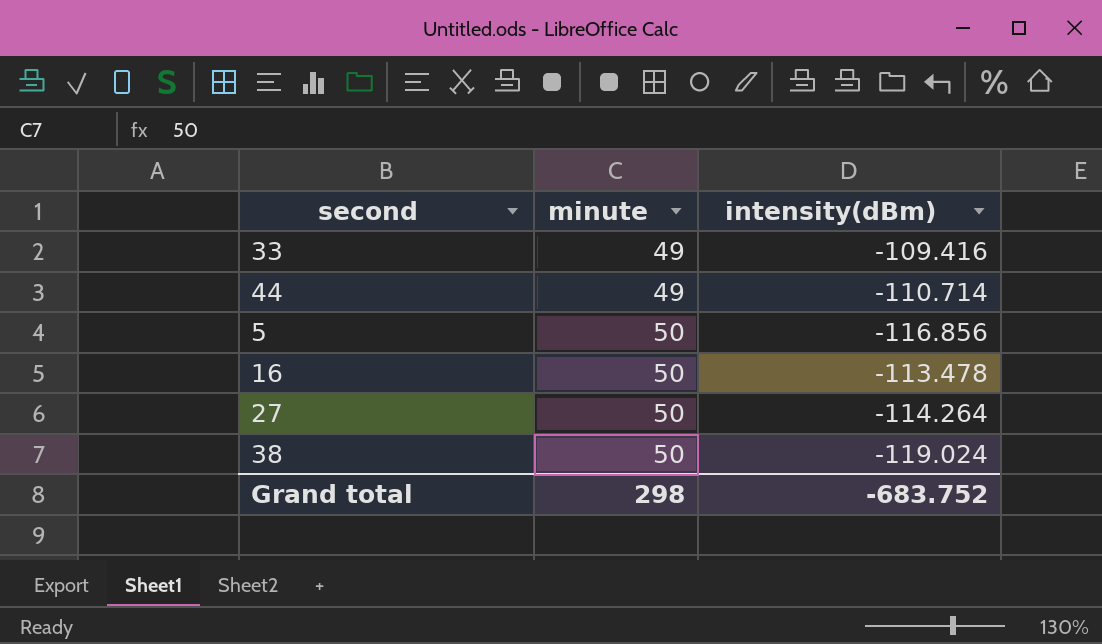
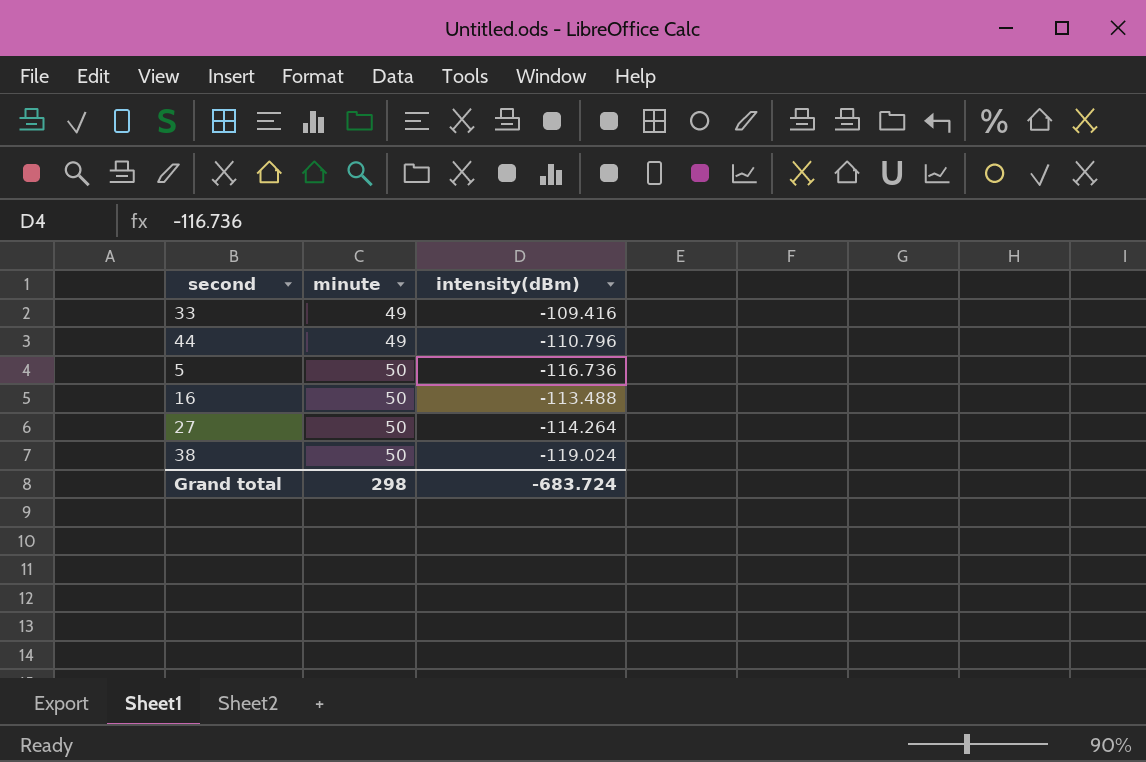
44 | intensity(dBm): -110.714 -> -110.796
5 | intensity(dBm): -116.856 -> -116.736
16 | intensity(dBm): -113.478 -> -113.488
Grand total | intensity(dBm): -683.752 -> -683.724

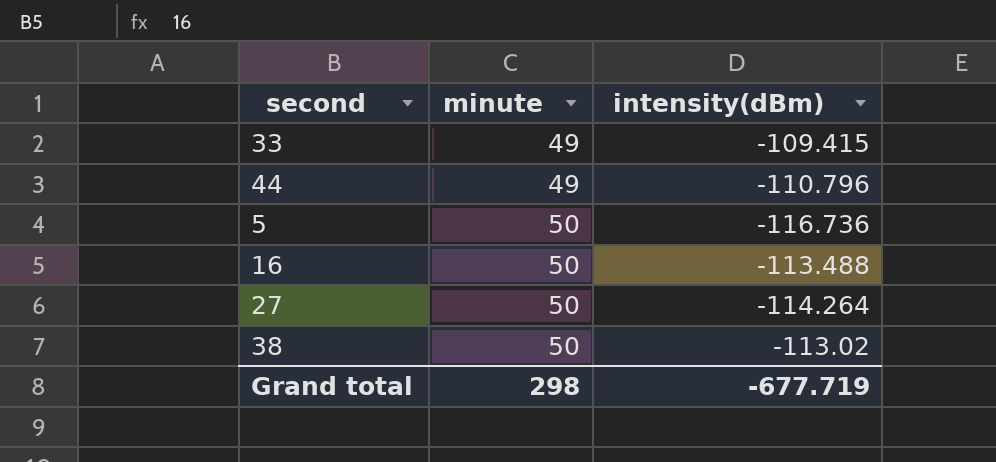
33 | intensity(dBm): -109.416 -> -109.415
38 | intensity(dBm): -119.024 -> -113.02
Grand total | intensity(dBm): -683.724 -> -677.719

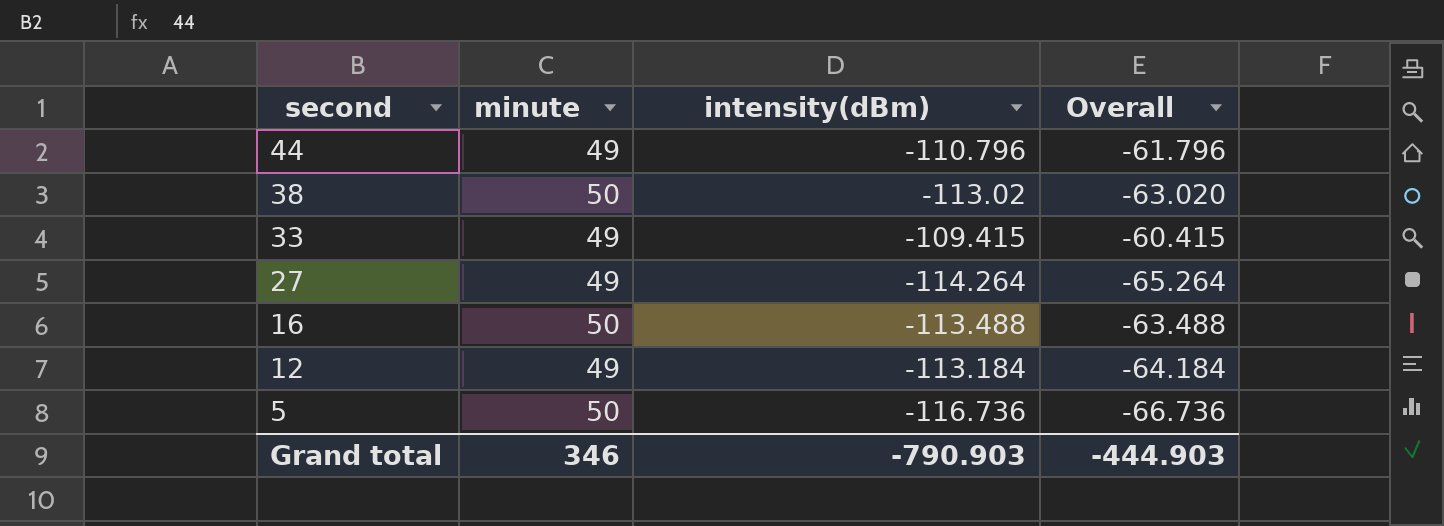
row order: minute ascending -> second descending
column Overall | formula: none -> [minute] + [intensity(dBm)]
27 | minute: 50 -> 49
row 12: none -> 49 | -113.184 | -64.184
Grand total | minute: 298 -> 346
Grand total | intensity(dBm): -677.719 -> -790.903

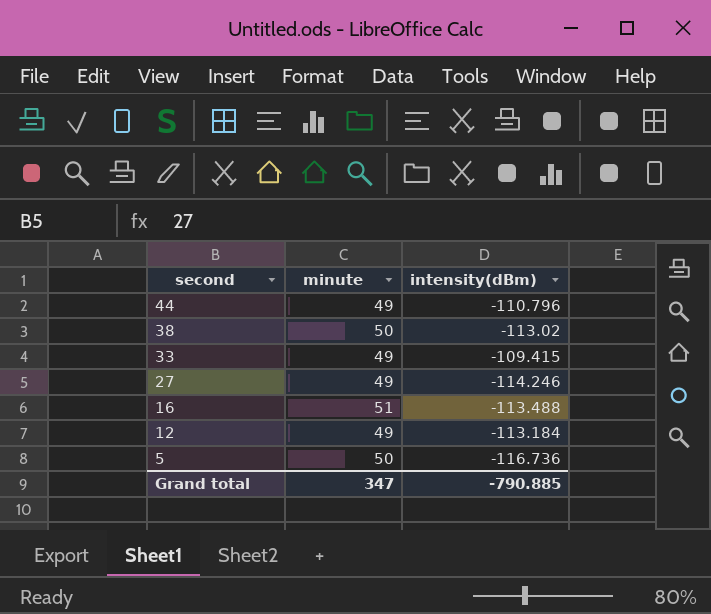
column Overall | formula: [minute] + [intensity(dBm)] -> none
27 | intensity(dBm): -114.264 -> -114.246
16 | minute: 50 -> 51
Grand total | minute: 346 -> 347
Grand total | intensity(dBm): -790.903 -> -790.885

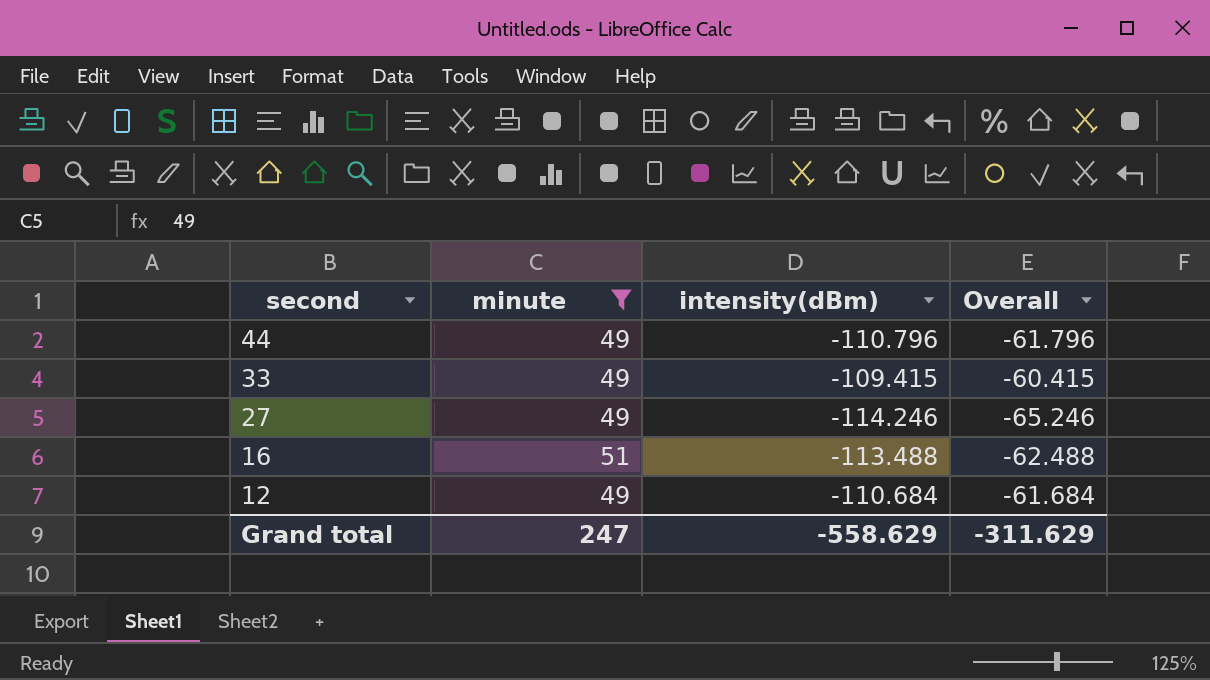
filter: none -> minute != 50
column Overall | formula: none -> [minute] + [intensity(dBm)]
12 | intensity(dBm): -113.184 -> -110.684
Grand total | minute: 347 -> 247
Grand total | intensity(dBm): -790.885 -> -558.629

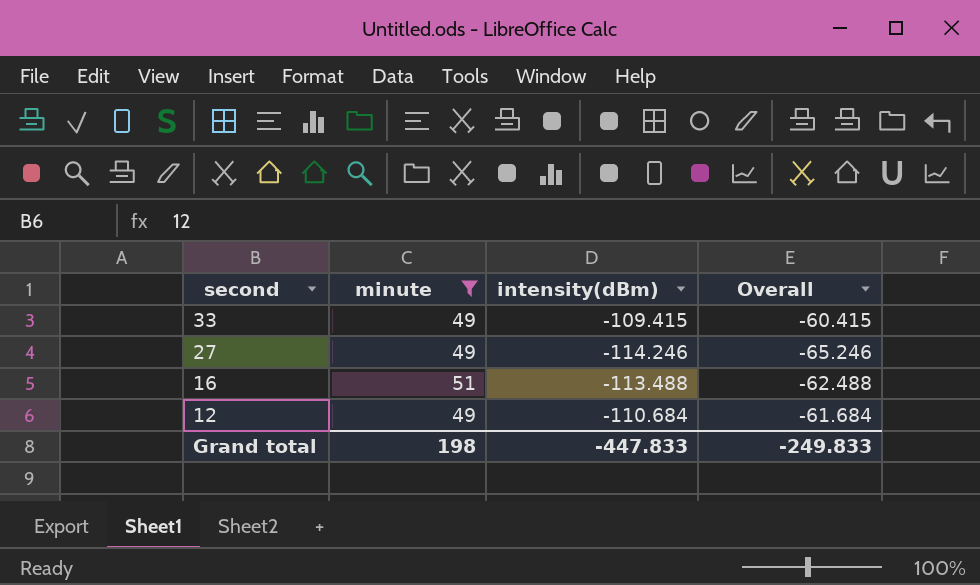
row 44: 49 | -110.796 | -61.796 -> none
Grand total | minute: 247 -> 198
Grand total | intensity(dBm): -558.629 -> -447.833
Grand total | Overall: -311.629 -> -249.833

